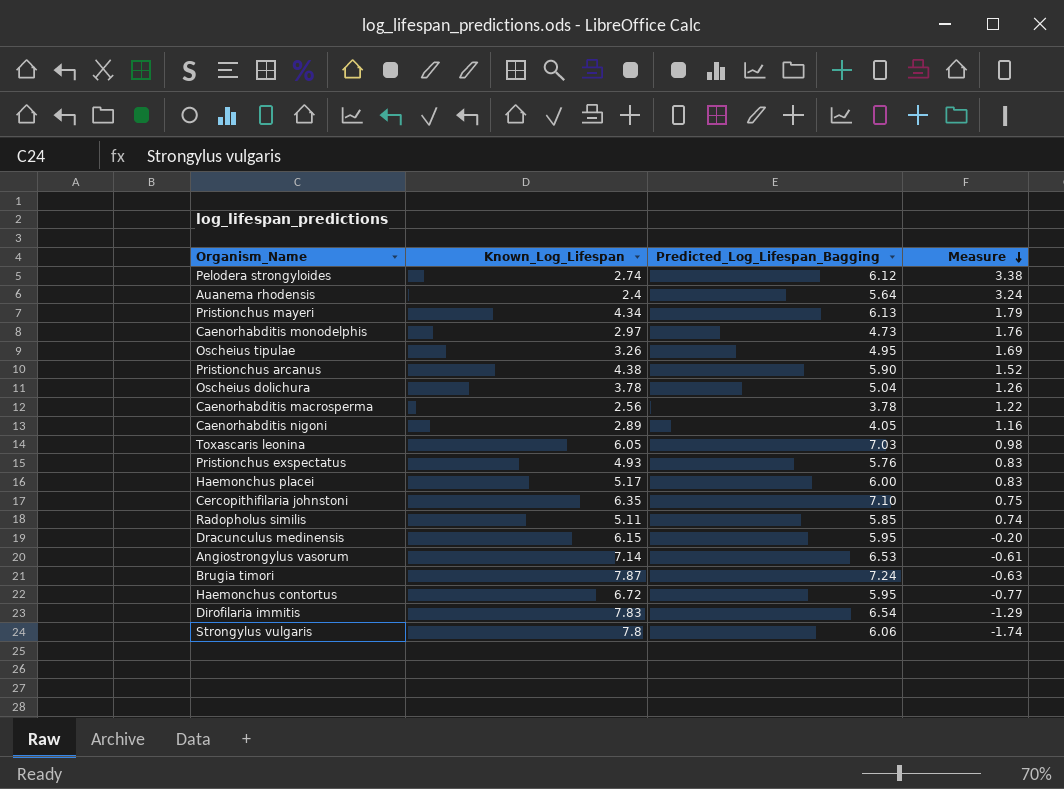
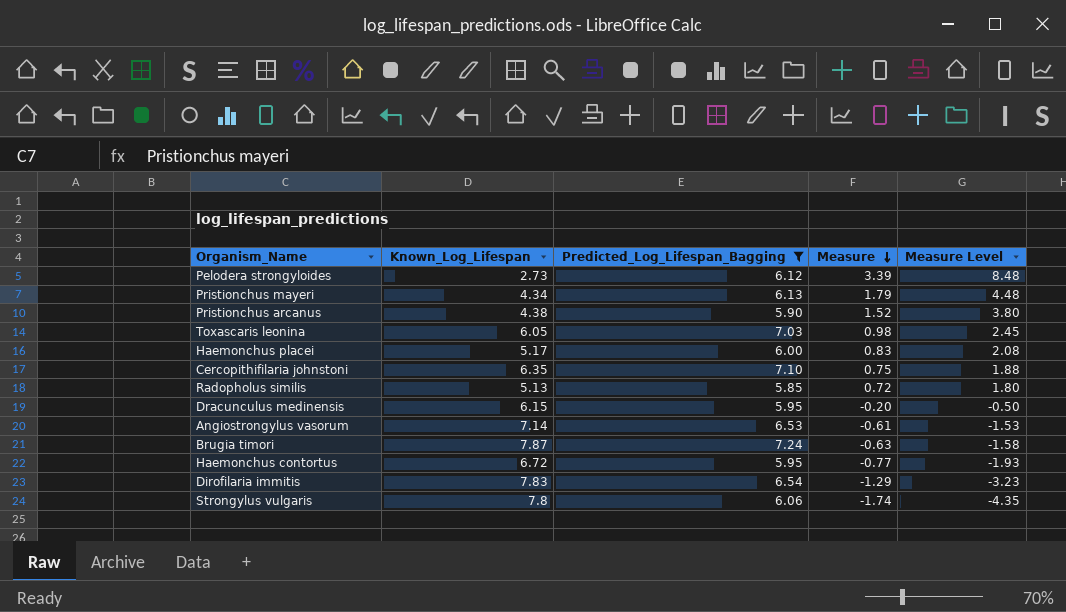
filter: none -> Predicted_Log_Lifespan_Bagging >= 5.85
column Measure Level | formula: none -> [Measure] * 2.5
Pelodera strongyloides | Known_Log_Lifespan: 2.74 -> 2.73
Pelodera strongyloides | Measure: 3.38 -> 3.39
Radopholus similis | Known_Log_Lifespan: 5.11 -> 5.13
Radopholus similis | Measure: 0.74 -> 0.72

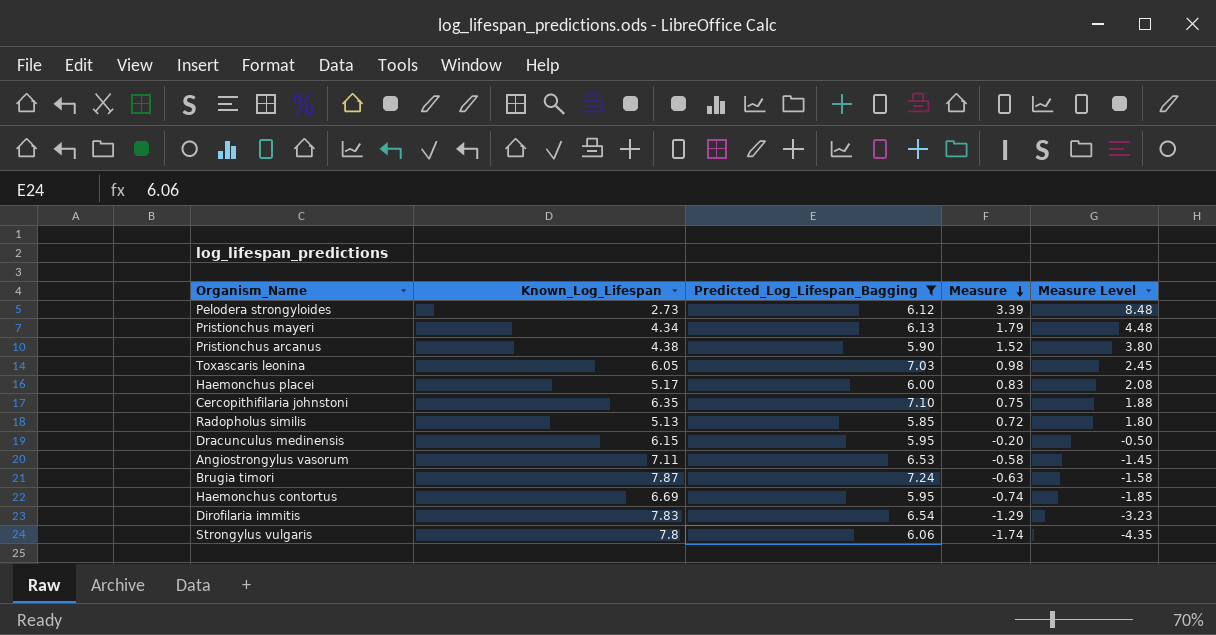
Angiostrongylus vasorum | Known_Log_Lifespan: 7.14 -> 7.11
Angiostrongylus vasorum | Measure: -0.61 -> -0.58
Angiostrongylus vasorum | Measure Level: -1.53 -> -1.45
Haemonchus contortus | Known_Log_Lifespan: 6.72 -> 6.69
Haemonchus contortus | Measure: -0.77 -> -0.74
Haemonchus contortus | Measure Level: -1.93 -> -1.85

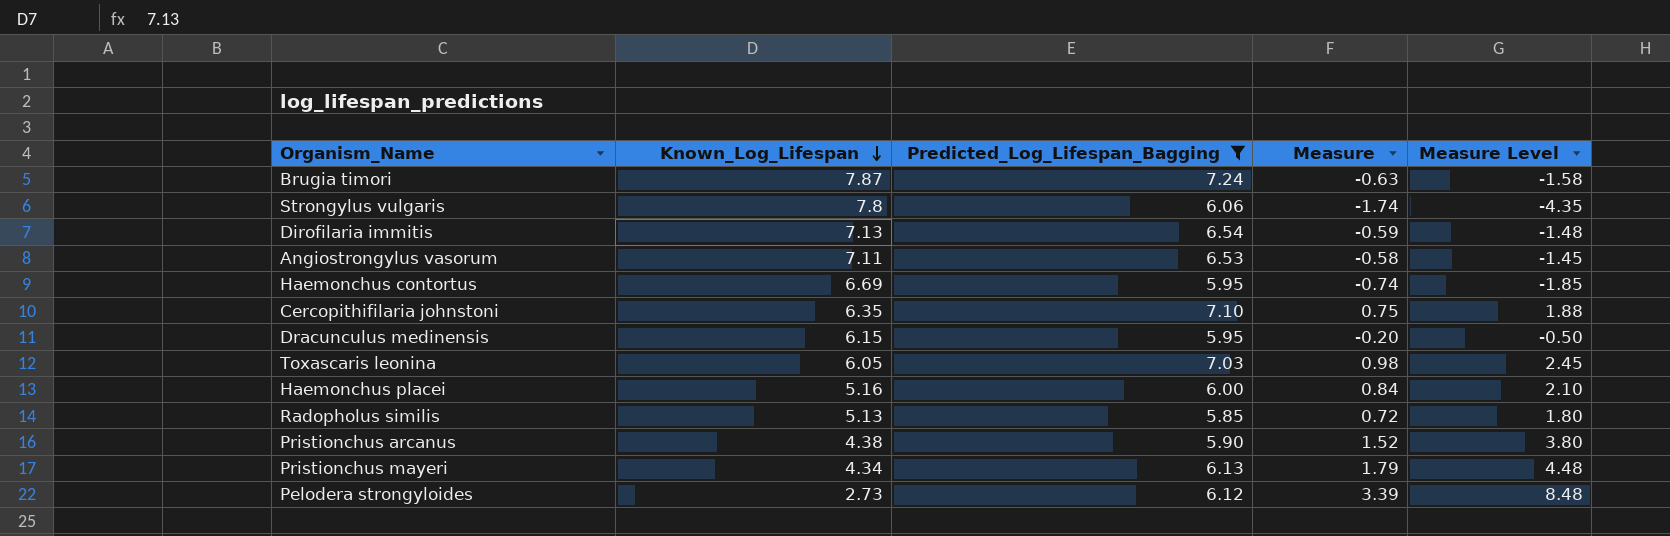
row order: Measure descending -> Known_Log_Lifespan descending
Dirofilaria immitis | Known_Log_Lifespan: 7.83 -> 7.13
Dirofilaria immitis | Measure: -1.29 -> -0.59
Dirofilaria immitis | Measure Level: -3.23 -> -1.48
Haemonchus placei | Known_Log_Lifespan: 5.17 -> 5.16
Haemonchus placei | Measure: 0.83 -> 0.84
Haemonchus placei | Measure Level: 2.08 -> 2.10

